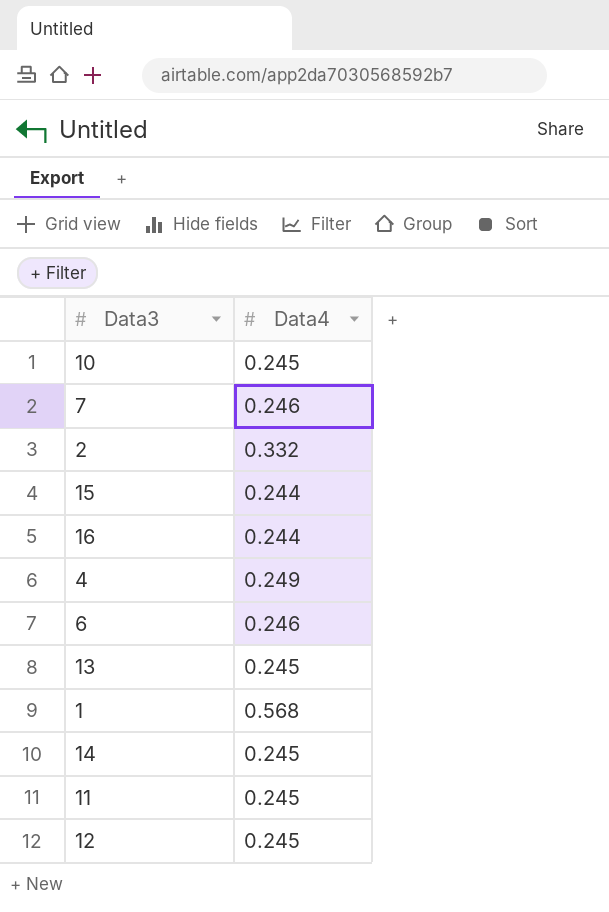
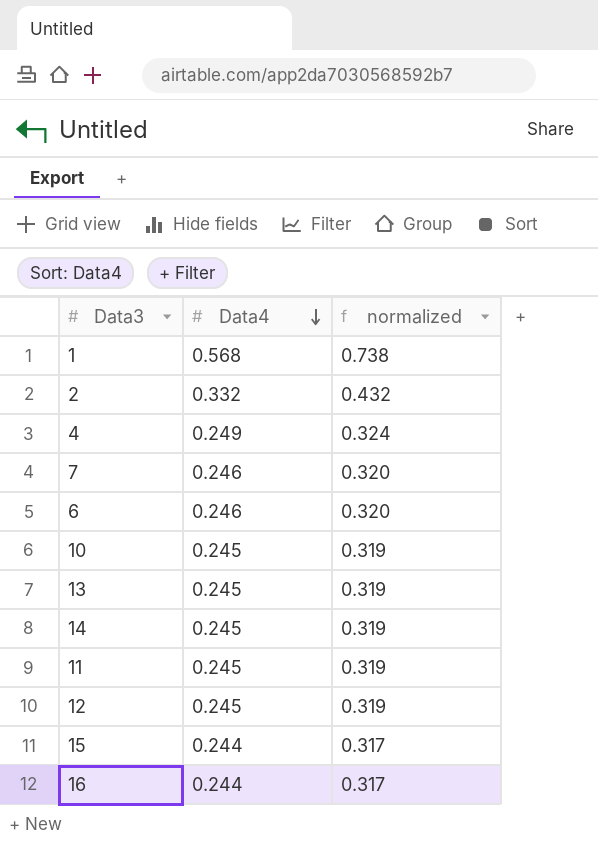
row order: none -> Data4 descending
column normalized | formula: none -> [Data4] * 1.3

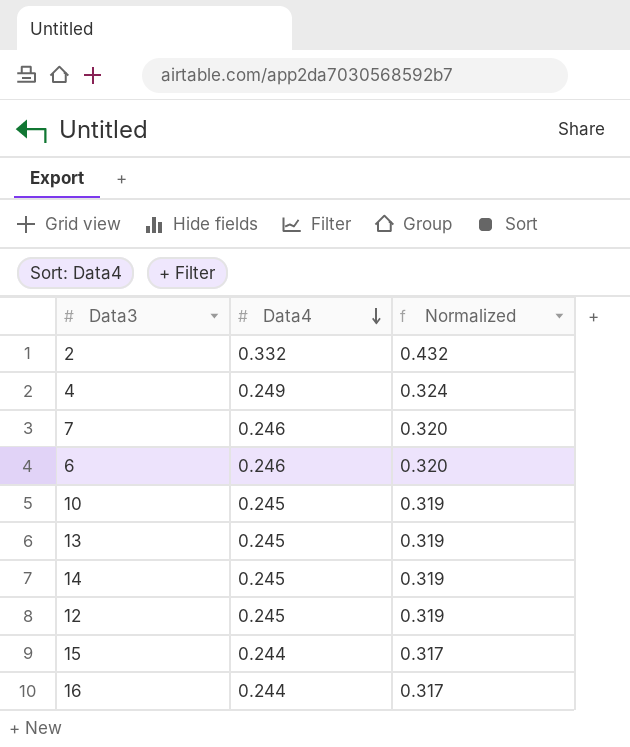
column name: normalized -> Normalized
row 1: 0.568 | 0.738 -> none
row 11: 0.245 | 0.319 -> none

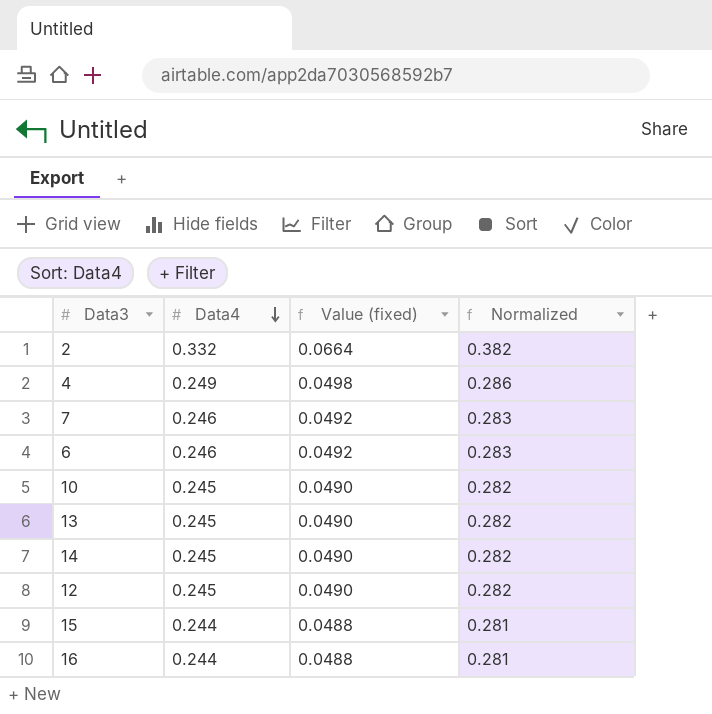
column Value (fixed) | formula: none -> [Data4] * 0.2
column Normalized | formula: [Data4] * 1.3 -> [Data4] * 1.15

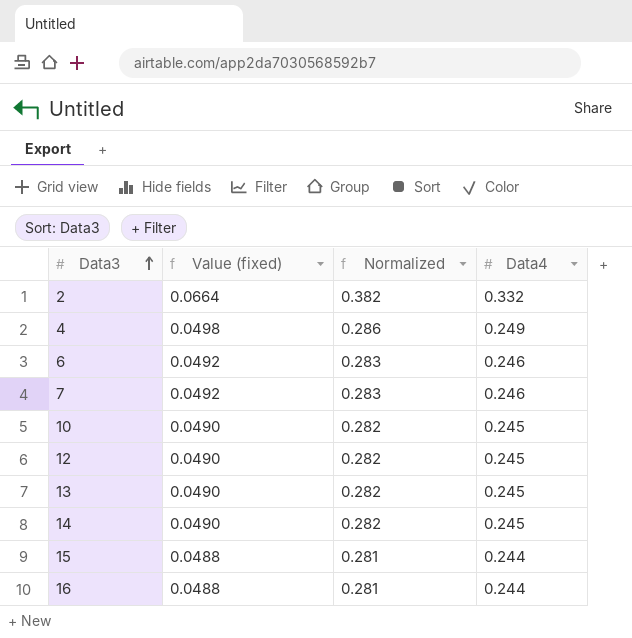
row order: Data4 descending -> Data3 ascending
column Data4 | position: 2 -> 4

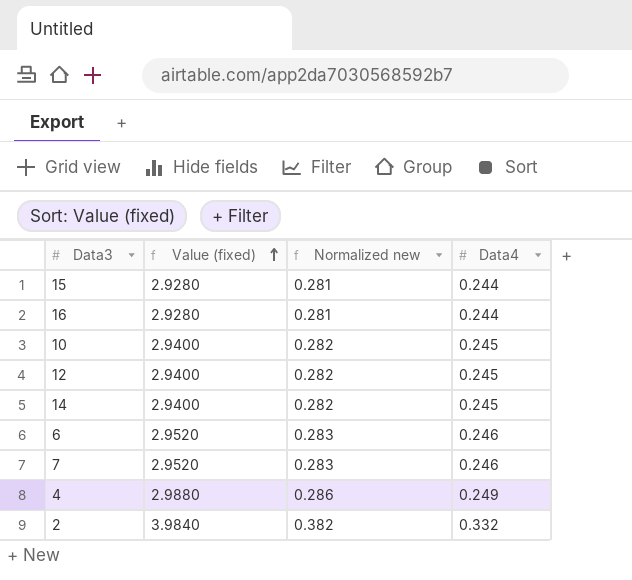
row order: Data3 ascending -> Value (fixed) ascending
column Value (fixed) | formula: [Data4] * 0.2 -> [Data4] * 12
column name: Normalized -> Normalized new
row 13: 0.0490 | 0.282 | 0.245 -> none

